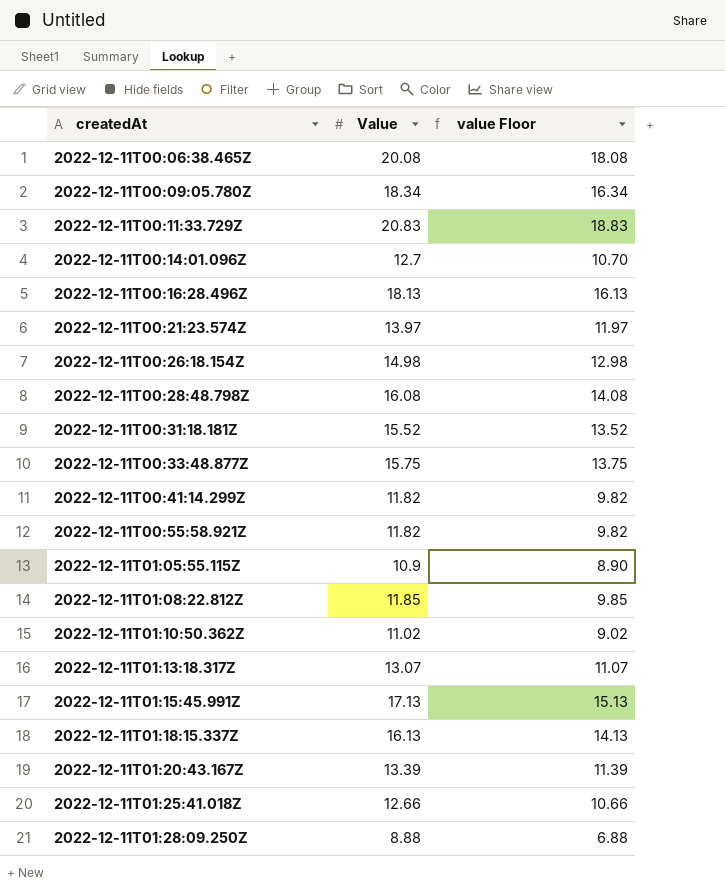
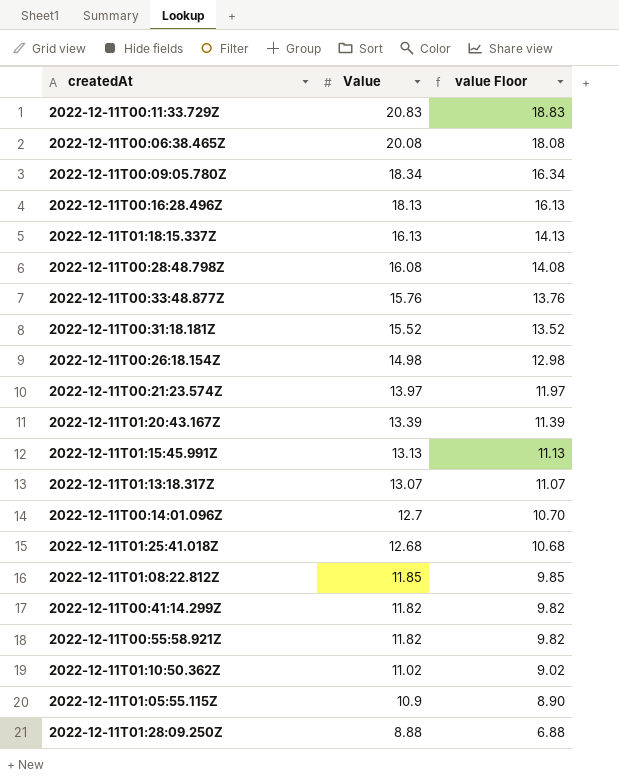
row order: createdAt ascending -> Value descending
2022-12-11T00:33:48.877Z | Value: 15.75 -> 15.76
2022-12-11T00:33:48.877Z | value Floor: 13.75 -> 13.76
2022-12-11T01:15:45.991Z | Value: 17.13 -> 13.13
2022-12-11T01:15:45.991Z | value Floor: 15.13 -> 11.13
2022-12-11T01:25:41.018Z | Value: 12.66 -> 12.68
2022-12-11T01:25:41.018Z | value Floor: 10.66 -> 10.68

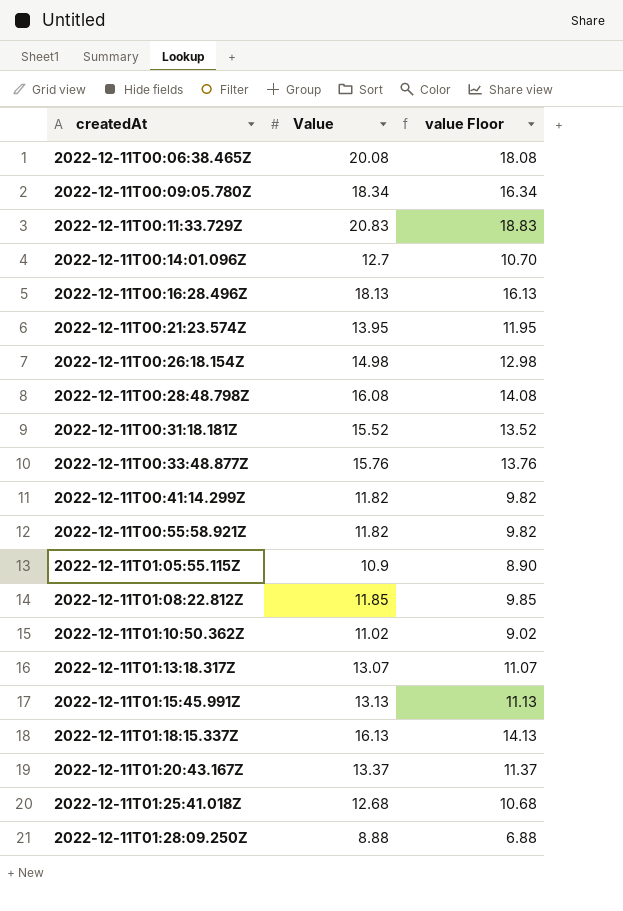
row order: Value descending -> createdAt ascending
2022-12-11T00:21:23.574Z | Value: 13.97 -> 13.95
2022-12-11T00:21:23.574Z | value Floor: 11.97 -> 11.95
2022-12-11T01:20:43.167Z | Value: 13.39 -> 13.37
2022-12-11T01:20:43.167Z | value Floor: 11.39 -> 11.37

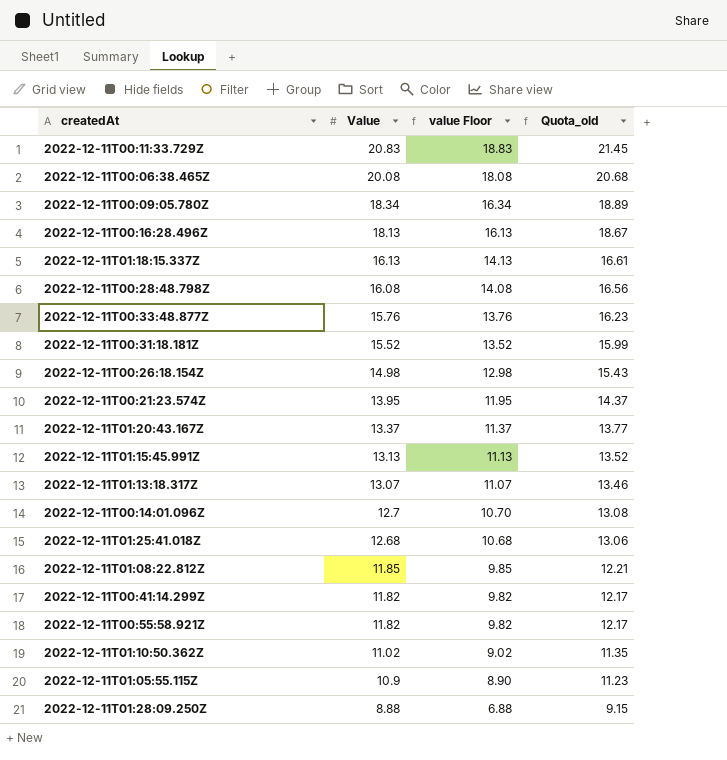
row order: createdAt ascending -> Value descending
column Quota_old | formula: none -> [Value] * 1.03

